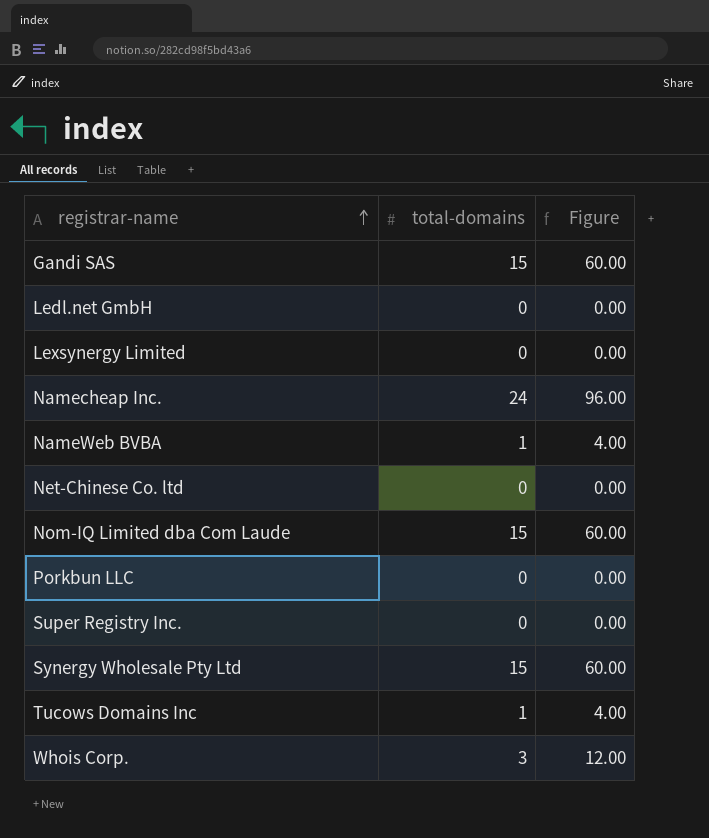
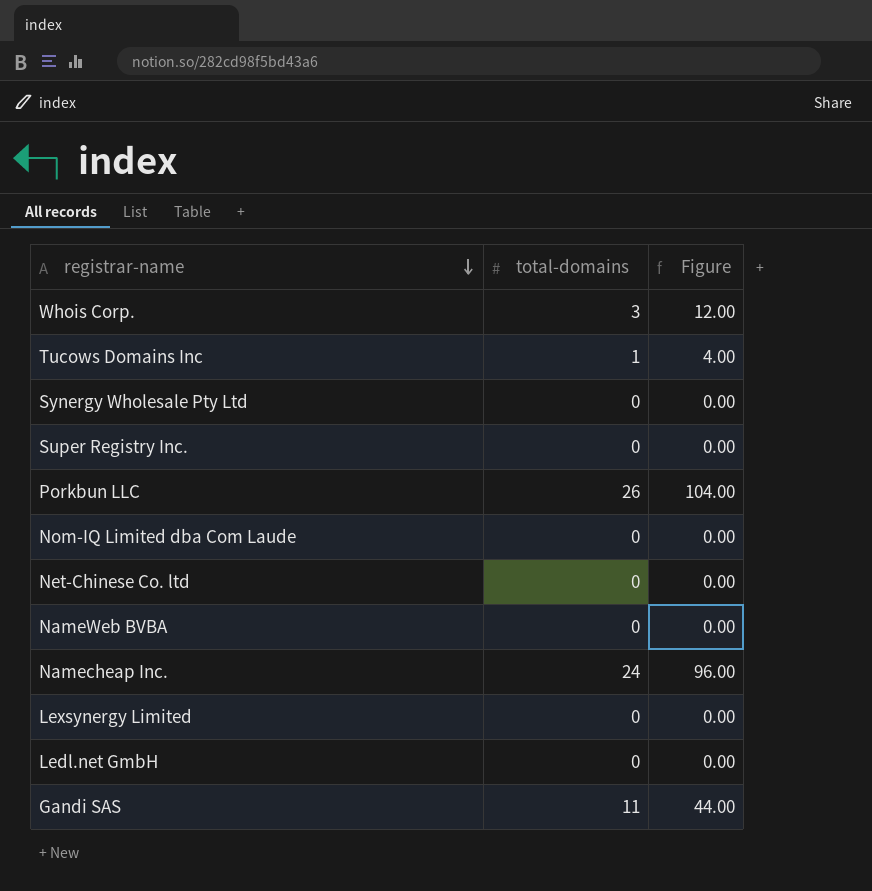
row order: registrar-name ascending -> registrar-name descending
Synergy Wholesale Pty Ltd | total-domains: 15 -> 0
Synergy Wholesale Pty Ltd | Figure: 60.00 -> 0.00
Porkbun LLC | total-domains: 0 -> 26
Porkbun LLC | Figure: 0.00 -> 104.00
Nom-IQ Limited dba Com Laude | total-domains: 15 -> 0
Nom-IQ Limited dba Com Laude | Figure: 60.00 -> 0.00
NameWeb BVBA | total-domains: 1 -> 0
NameWeb BVBA | Figure: 4.00 -> 0.00
Gandi SAS | total-domains: 15 -> 11
Gandi SAS | Figure: 60.00 -> 44.00

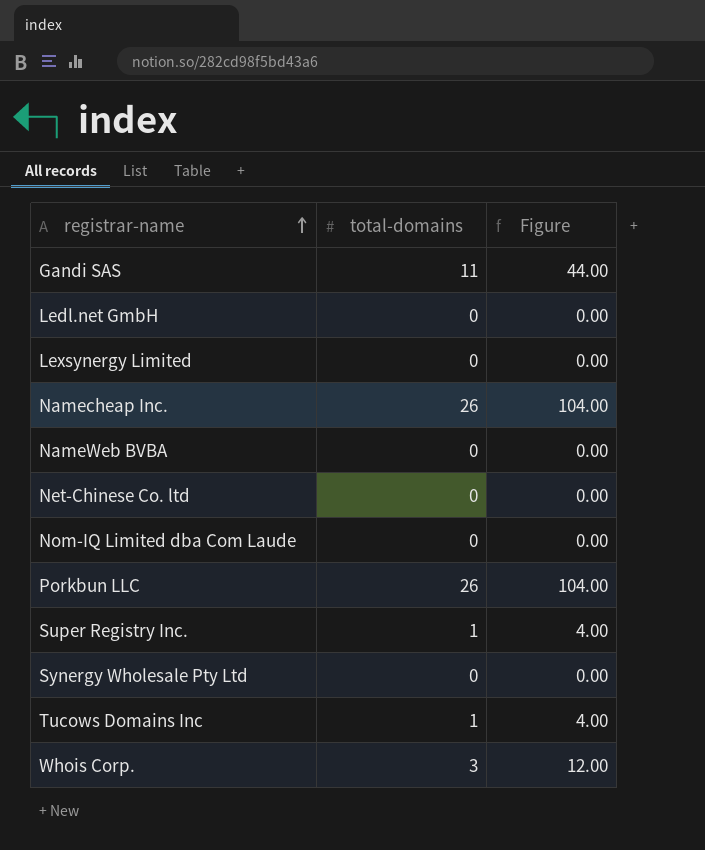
row order: registrar-name descending -> registrar-name ascending
Namecheap Inc. | total-domains: 24 -> 26
Namecheap Inc. | Figure: 96.00 -> 104.00
Super Registry Inc. | total-domains: 0 -> 1
Super Registry Inc. | Figure: 0.00 -> 4.00

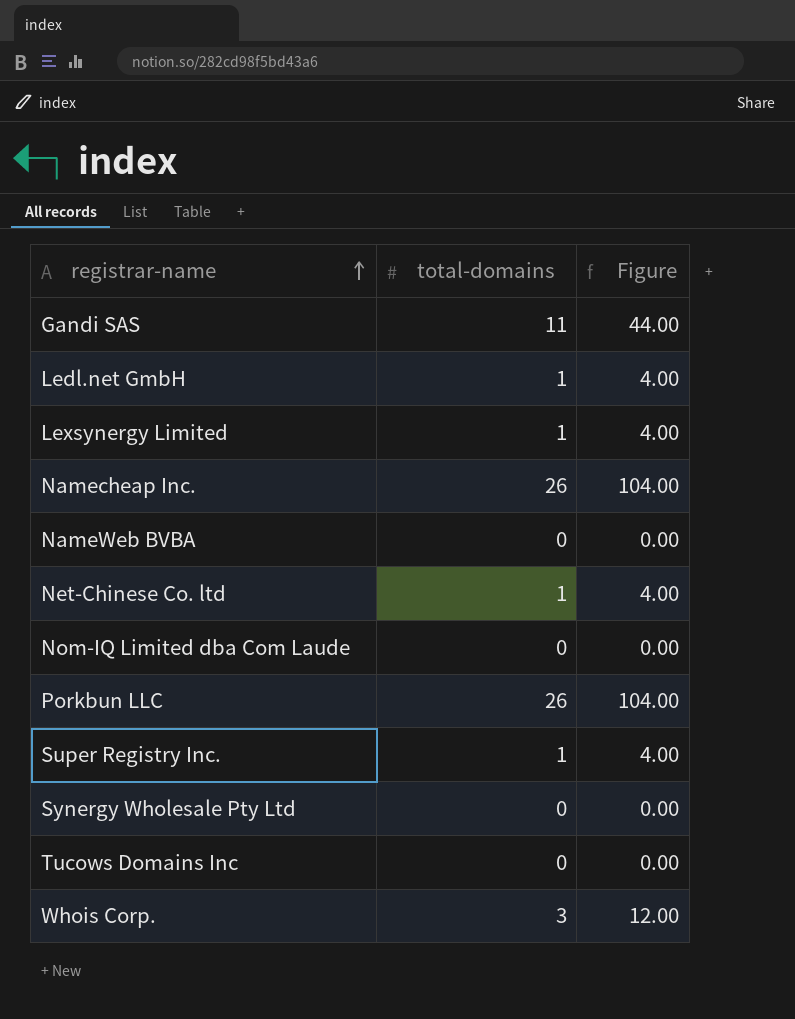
Ledl.net GmbH | total-domains: 0 -> 1
Ledl.net GmbH | Figure: 0.00 -> 4.00
Lexsynergy Limited | total-domains: 0 -> 1
Lexsynergy Limited | Figure: 0.00 -> 4.00
Net-Chinese Co. ltd | total-domains: 0 -> 1
Net-Chinese Co. ltd | Figure: 0.00 -> 4.00
Tucows Domains Inc | total-domains: 1 -> 0
Tucows Domains Inc | Figure: 4.00 -> 0.00

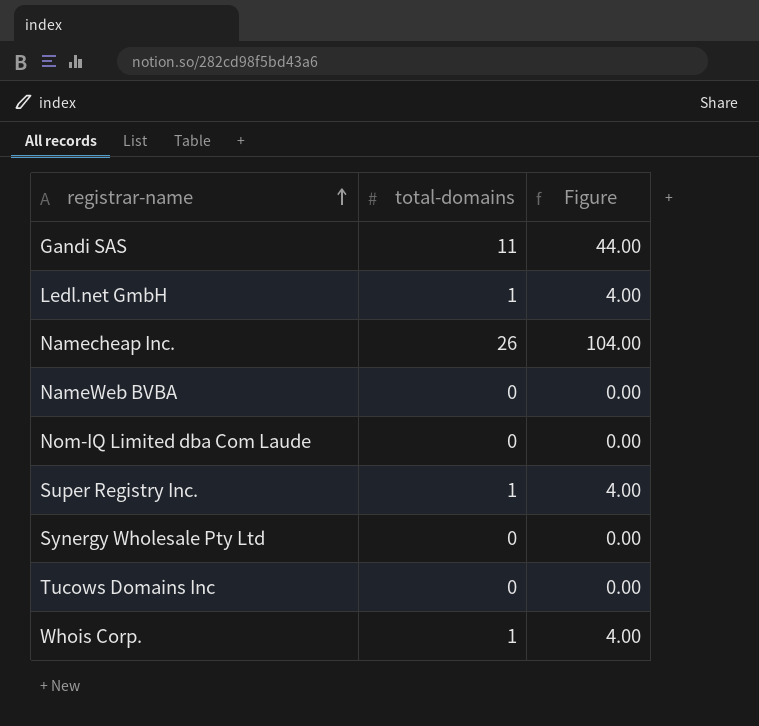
row Lexsynergy Limited: 1 | 4.00 -> none
row Net-Chinese Co. ltd: 1 | 4.00 -> none
row Porkbun LLC: 26 | 104.00 -> none
Whois Corp. | total-domains: 3 -> 1
Whois Corp. | Figure: 12.00 -> 4.00

